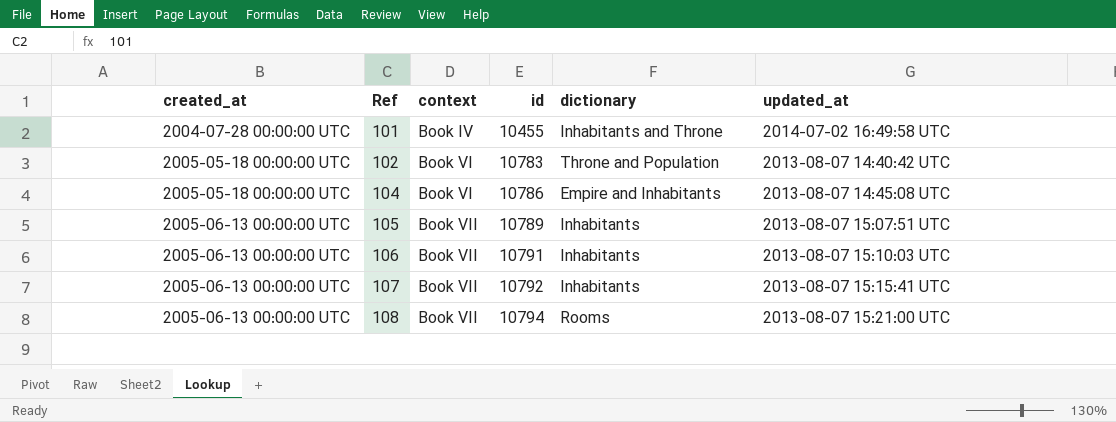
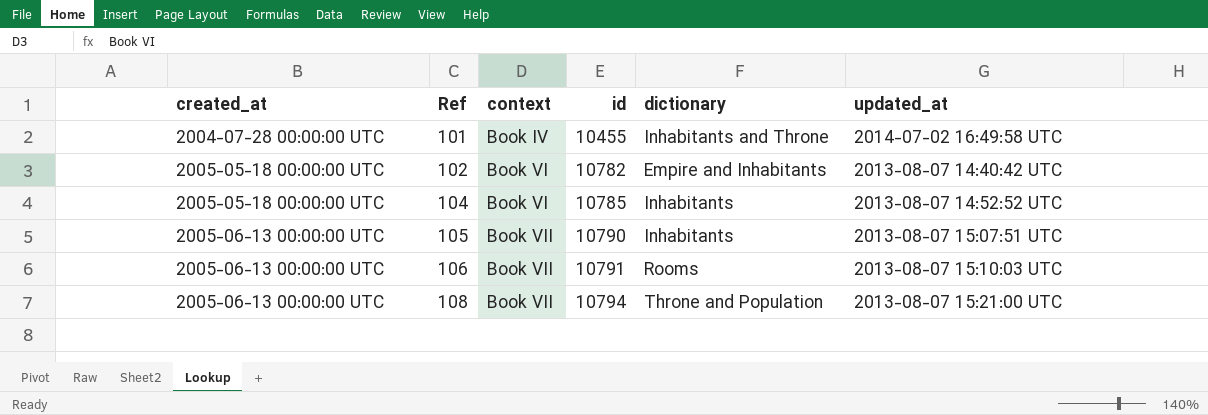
row 107: 2005-06-13 00:00:00 UTC | Book VII | 10792 | Inhabitants | 2013-08-07 15:15:41 UTC -> none
102 | id: 10783 -> 10782
102 | dictionary: Throne and Population -> Empire and Inhabitants
104 | id: 10786 -> 10785
104 | dictionary: Empire and Inhabitants -> Inhabitants
104 | updated_at: 2013-08-07 14:45:08 UTC -> 2013-08-07 14:52:52 UTC
105 | id: 10789 -> 10790
106 | dictionary: Inhabitants -> Rooms
108 | dictionary: Rooms -> Throne and Population

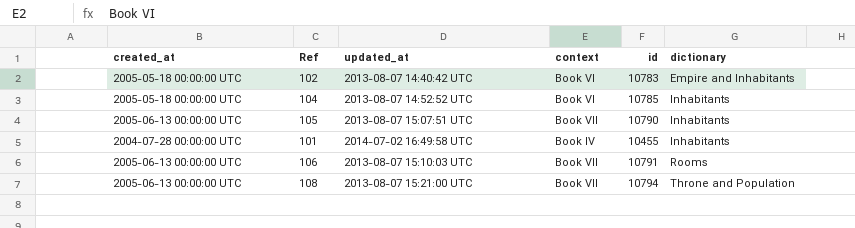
row order: created_at ascending -> dictionary ascending
column updated_at | position: 6 -> 3
102 | id: 10782 -> 10783
101 | dictionary: Inhabitants and Throne -> Inhabitants

